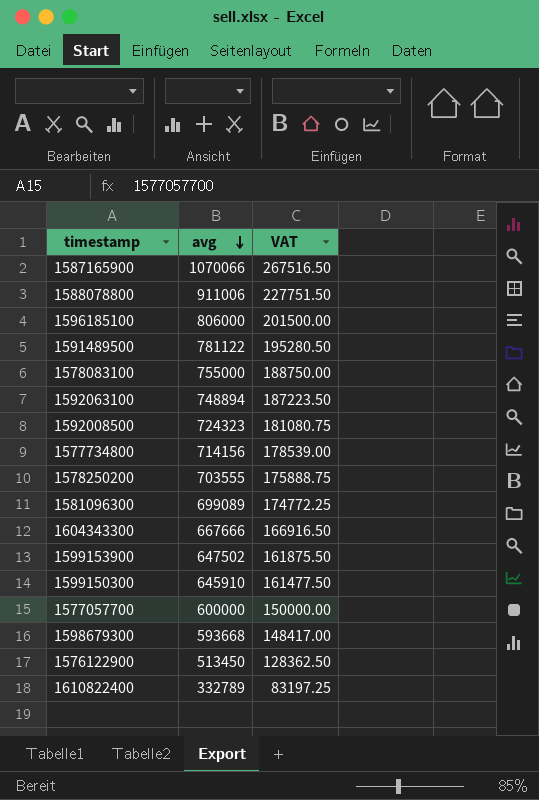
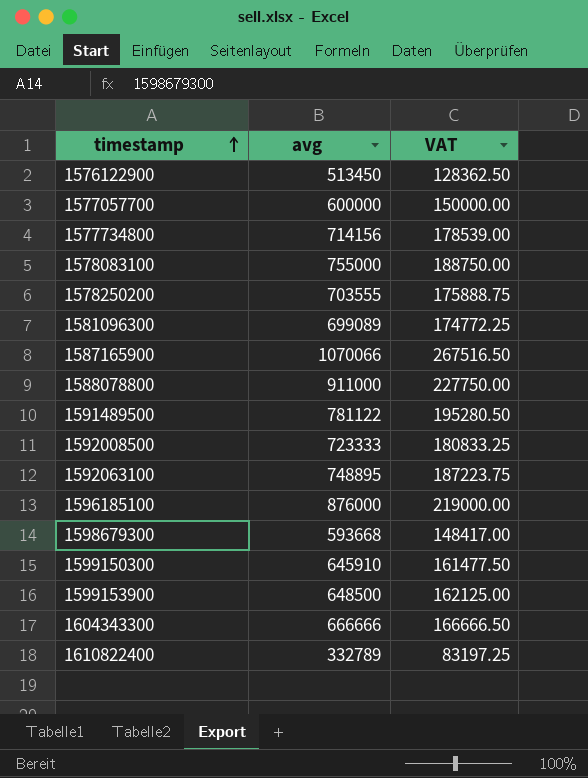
row order: avg descending -> timestamp ascending
1588078800 | avg: 911006 -> 911000
1588078800 | VAT: 227751.50 -> 227750.00
1592008500 | avg: 724323 -> 723333
1592008500 | VAT: 181080.75 -> 180833.25
1592063100 | avg: 748894 -> 748895
1592063100 | VAT: 187223.50 -> 187223.75
1596185100 | avg: 806000 -> 876000
1596185100 | VAT: 201500.00 -> 219000.00
1599153900 | avg: 647502 -> 648500
1599153900 | VAT: 161875.50 -> 162125.00
1604343300 | avg: 667666 -> 666666
1604343300 | VAT: 166916.50 -> 166666.50

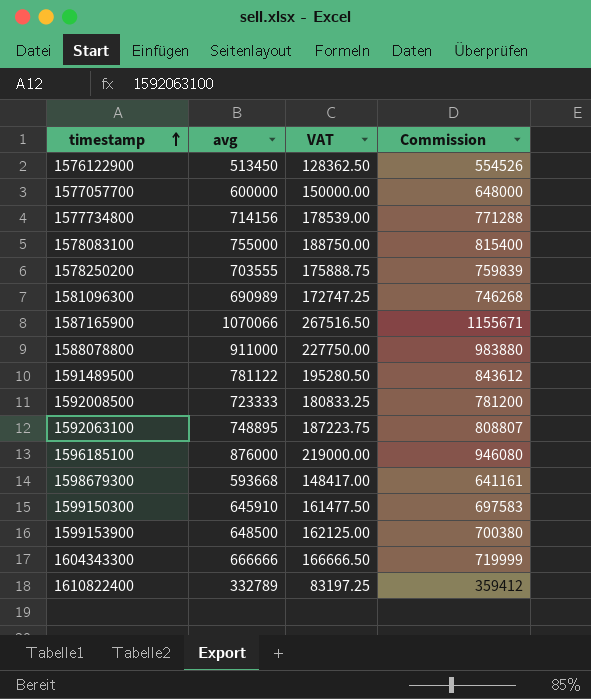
column Commission | formula: none -> [avg] * 1.08
1581096300 | avg: 699089 -> 690989
1581096300 | VAT: 174772.25 -> 172747.25

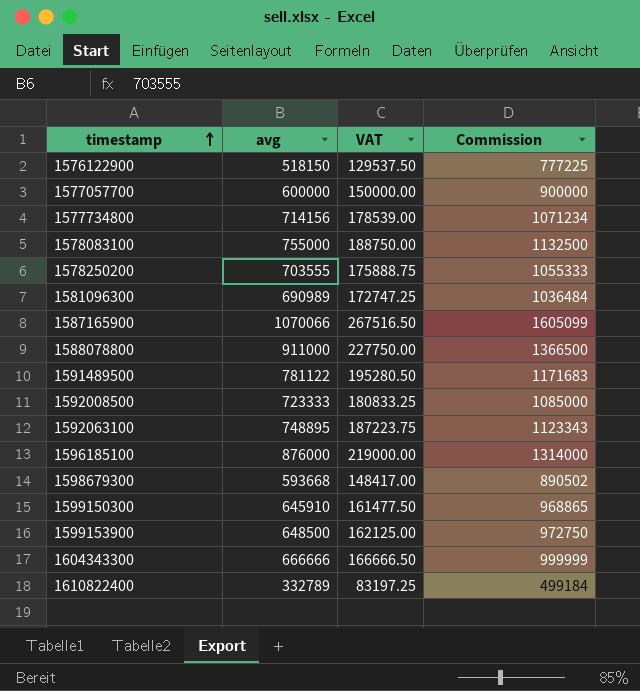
column Commission | formula: [avg] * 1.08 -> [avg] * 1.5
1576122900 | avg: 513450 -> 518150
1576122900 | VAT: 128362.50 -> 129537.50

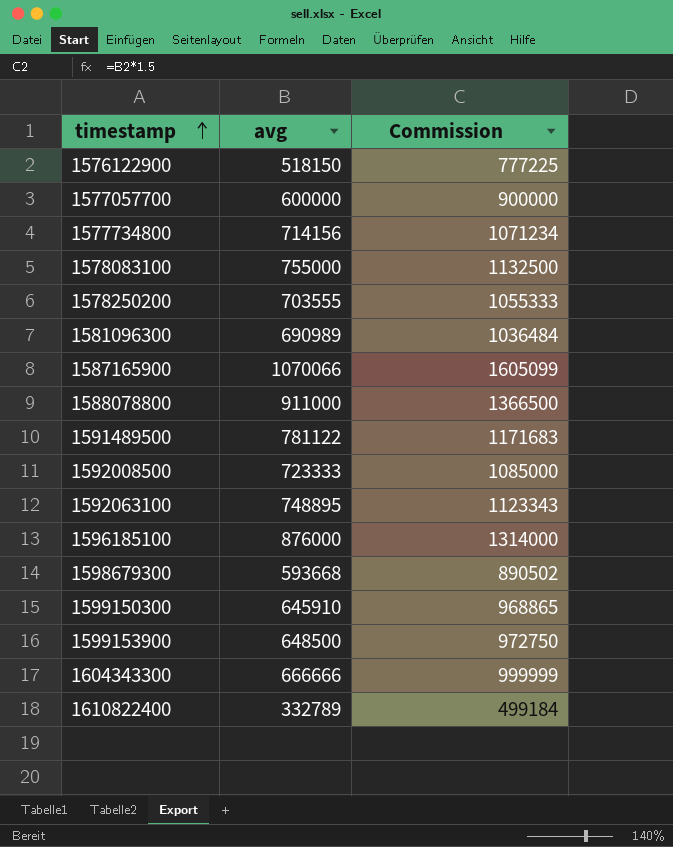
column VAT | formula: [avg] * 0.25 -> none

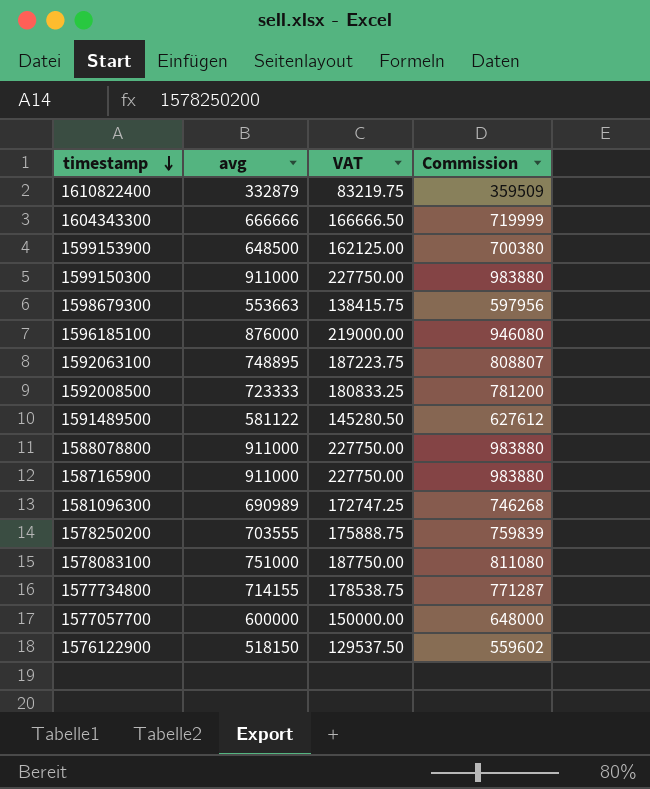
row order: timestamp ascending -> timestamp descending
column VAT | formula: none -> [avg] * 0.25
column Commission | formula: [avg] * 1.5 -> [avg] * 1.08
1610822400 | avg: 332789 -> 332879
1599150300 | avg: 645910 -> 911000
1598679300 | avg: 593668 -> 553663
1591489500 | avg: 781122 -> 581122
1587165900 | avg: 1070066 -> 911000
1578083100 | avg: 755000 -> 751000
1577734800 | avg: 714156 -> 714155

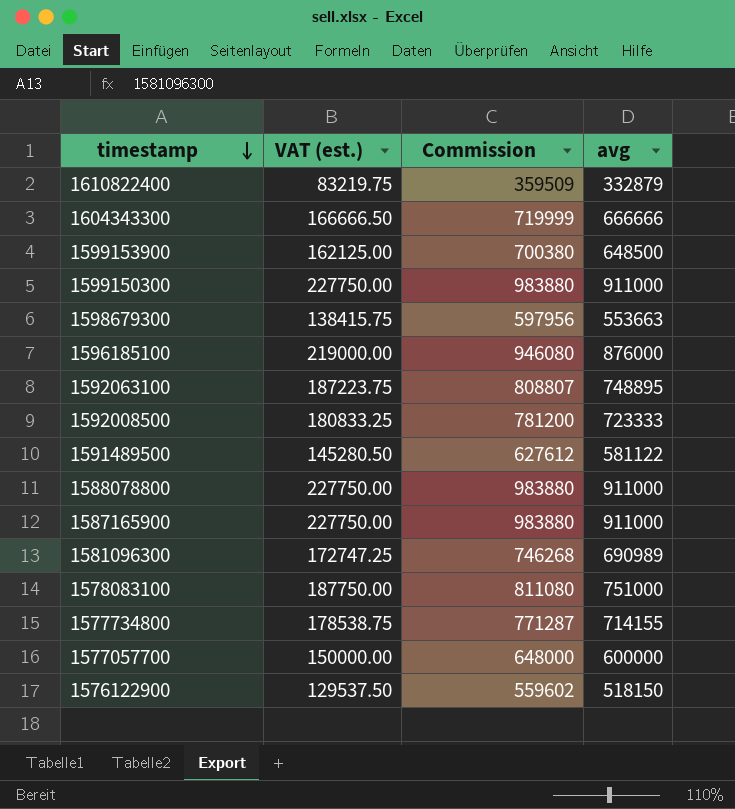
column name: VAT -> VAT (est.)
column avg | position: 2 -> 4
row 1578250200: 703555 | 175888.75 | 759839 -> none

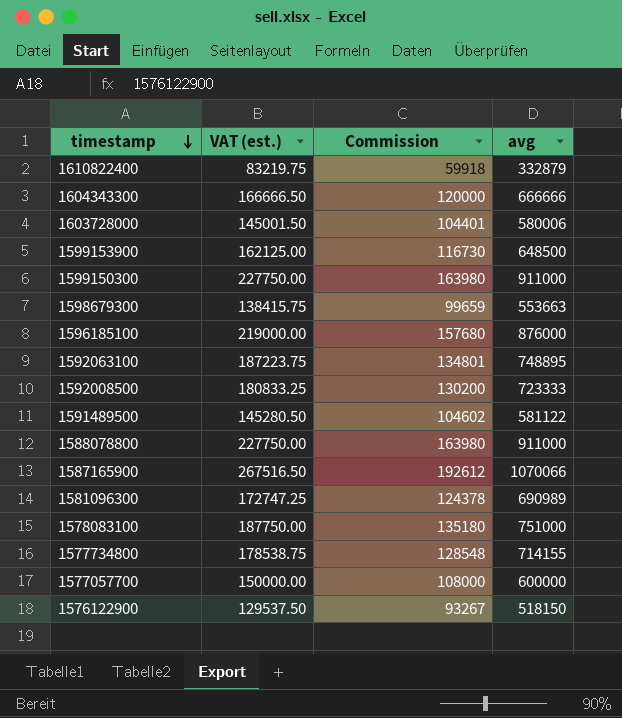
column Commission | formula: [avg] * 1.08 -> [avg] * 0.18
row 1603728000: none -> 145001.50 | 104401 | 580006
1587165900 | VAT (est.): 227750.00 -> 267516.50
1587165900 | avg: 911000 -> 1070066

